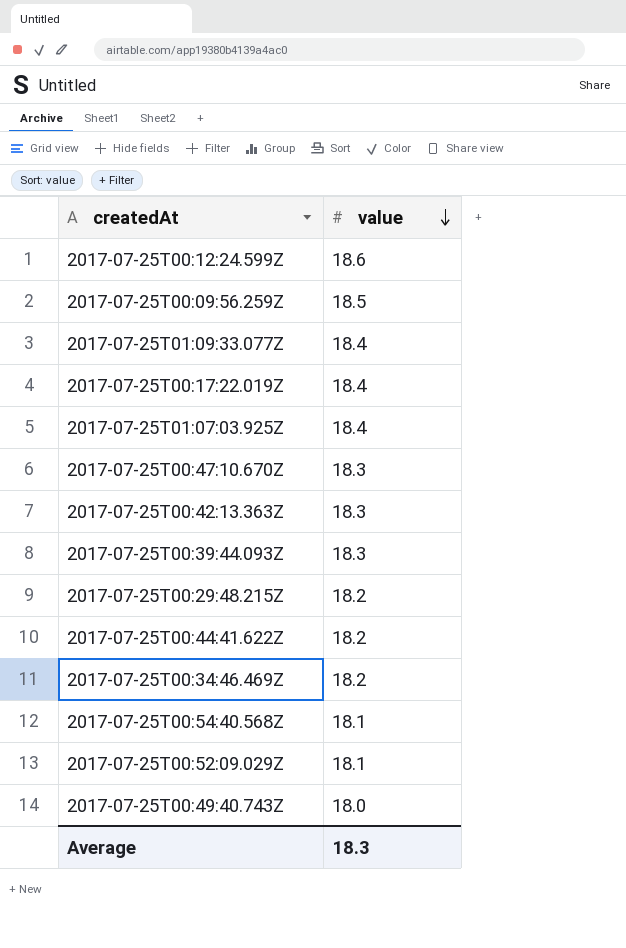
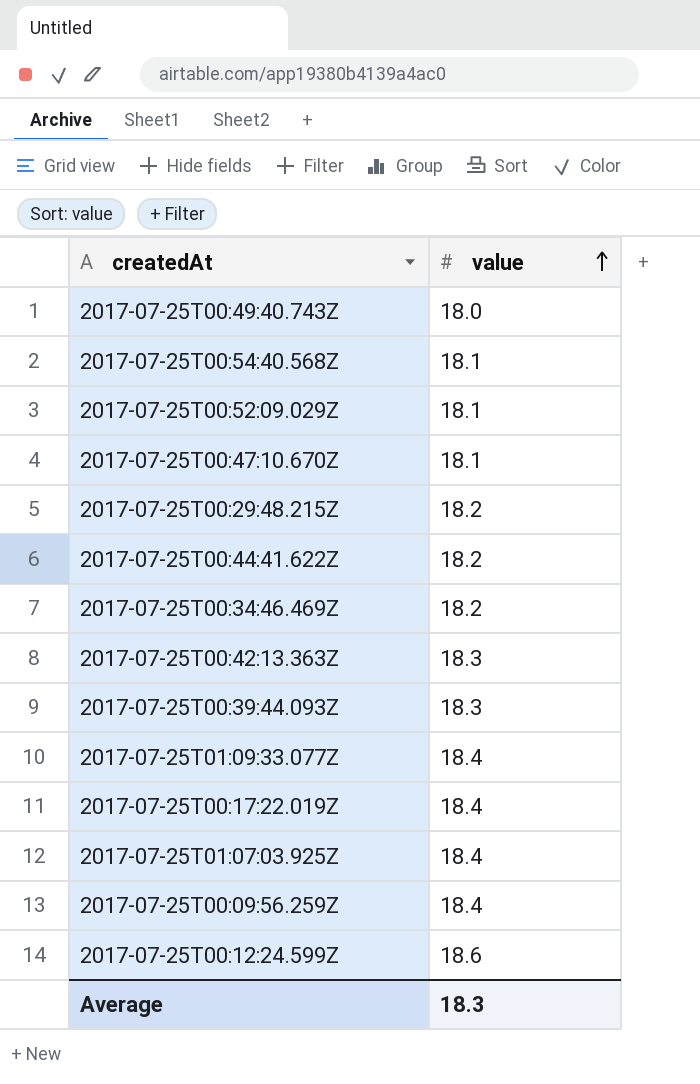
row order: value descending -> value ascending
2017-07-25T00:47:10.670Z | value: 18.3 -> 18.1
2017-07-25T00:09:56.259Z | value: 18.5 -> 18.4

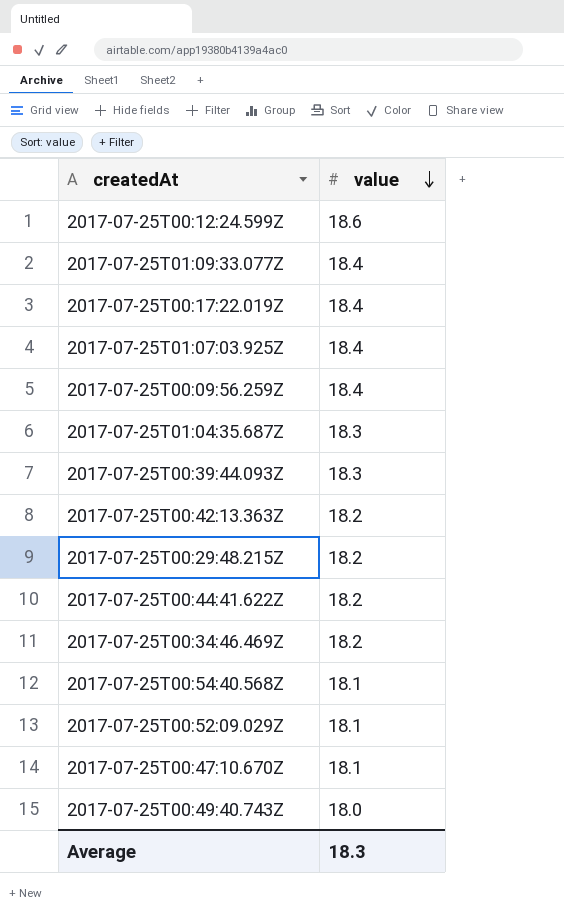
row order: value ascending -> value descending
row 2017-07-25T01:04:35.687Z: none -> 18.3
2017-07-25T00:42:13.363Z | value: 18.3 -> 18.2

